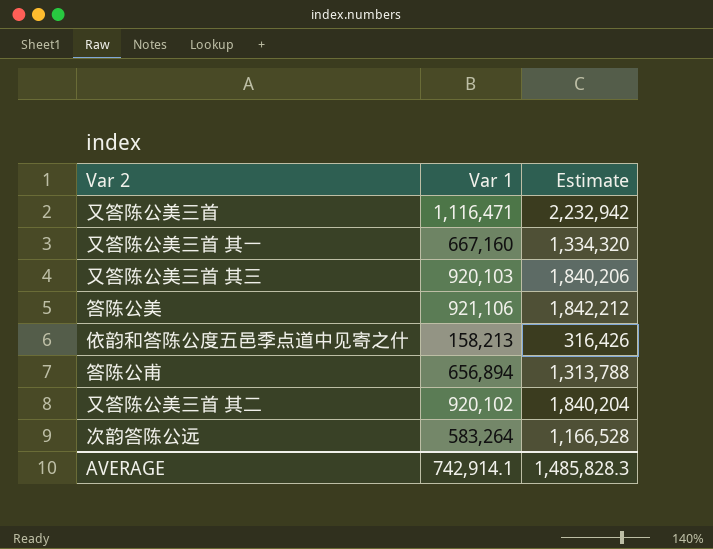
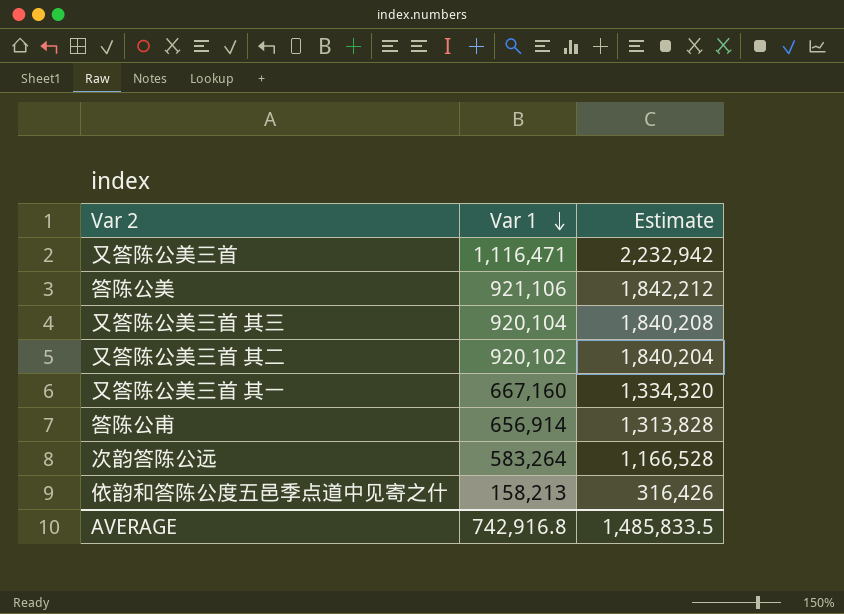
row order: none -> Var 1 descending
又答陈公美三首 其三 | Var 1: 920,103 -> 920,104
又答陈公美三首 其三 | Estimate: 1,840,206 -> 1,840,208
答陈公甫 | Var 1: 656,894 -> 656,914
答陈公甫 | Estimate: 1,313,788 -> 1,313,828
AVERAGE | Var 1: 742,914.1 -> 742,916.8
AVERAGE | Estimate: 1,485,828.3 -> 1,485,833.5

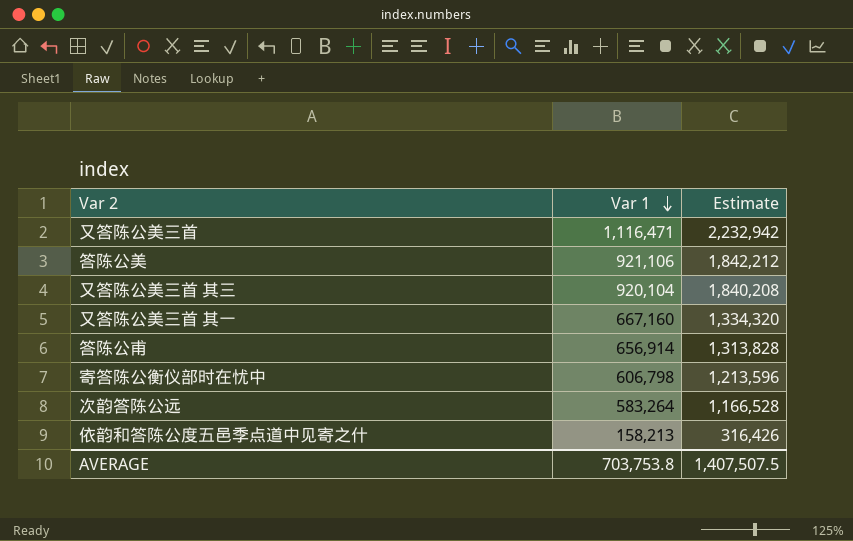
row 又答陈公美三首 其二: 920,102 | 1,840,204 -> none
row 寄答陈公衡仪部时在忧中: none -> 606,798 | 1,213,596
AVERAGE | Var 1: 742,916.8 -> 703,753.8
AVERAGE | Estimate: 1,485,833.5 -> 1,407,507.5

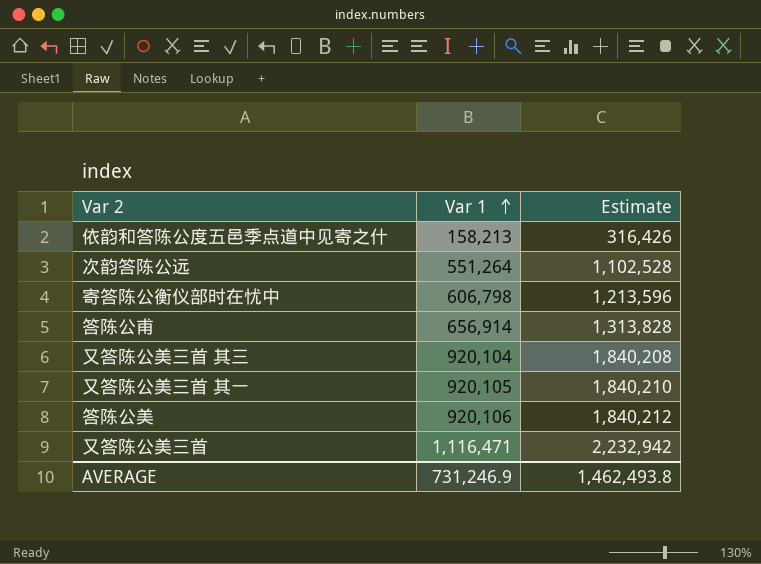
row order: Var 1 descending -> Var 1 ascending
次韵答陈公远 | Var 1: 583,264 -> 551,264
次韵答陈公远 | Estimate: 1,166,528 -> 1,102,528
又答陈公美三首 其一 | Var 1: 667,160 -> 920,105
又答陈公美三首 其一 | Estimate: 1,334,320 -> 1,840,210
答陈公美 | Var 1: 921,106 -> 920,106
答陈公美 | Estimate: 1,842,212 -> 1,840,212
AVERAGE | Var 1: 703,753.8 -> 731,246.9
AVERAGE | Estimate: 1,407,507.5 -> 1,462,493.8

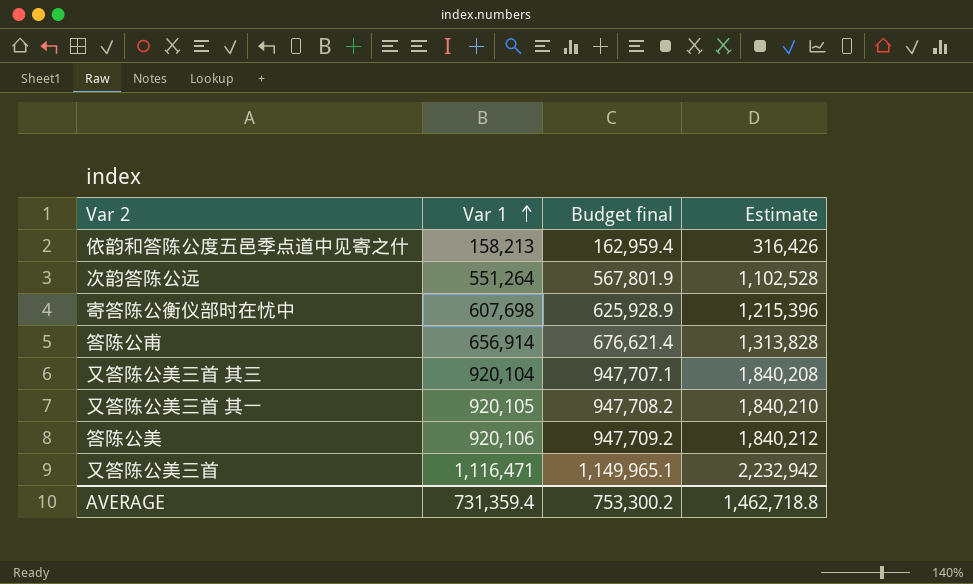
column Budget final | formula: none -> [Var 1] * 1.03
寄答陈公衡仪部时在忧中 | Var 1: 606,798 -> 607,698
寄答陈公衡仪部时在忧中 | Estimate: 1,213,596 -> 1,215,396
AVERAGE | Var 1: 731,246.9 -> 731,359.4
AVERAGE | Estimate: 1,462,493.8 -> 1,462,718.8

